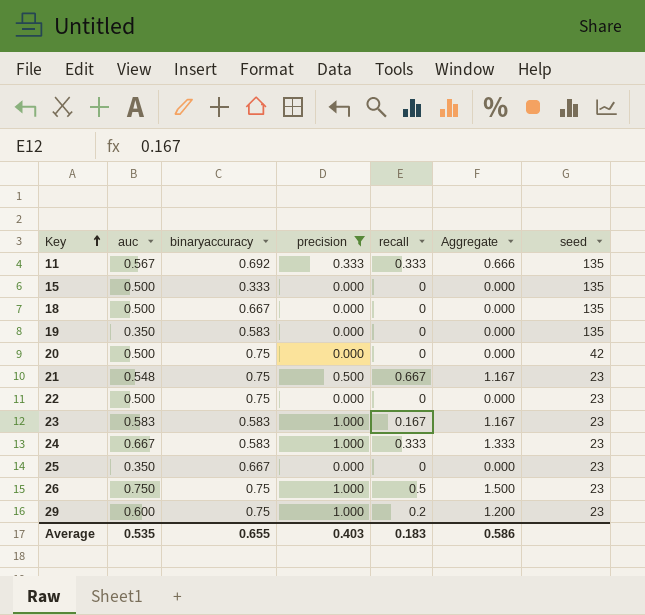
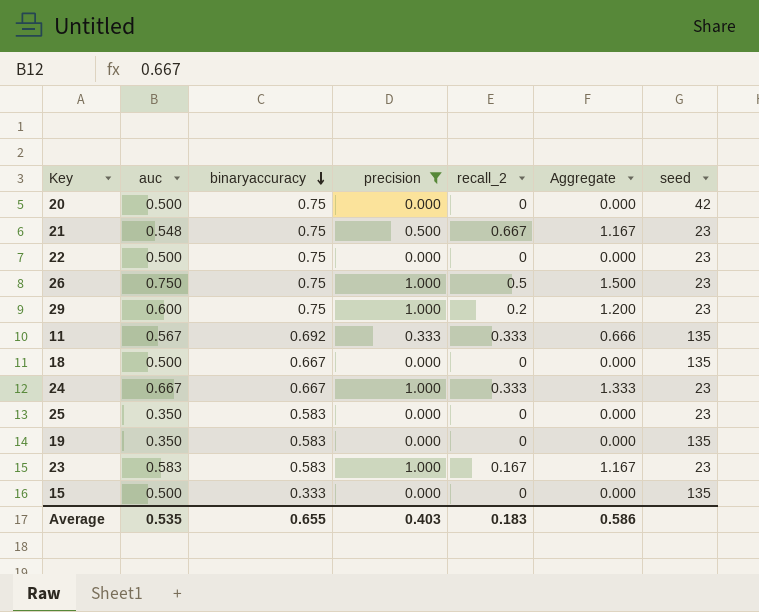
row order: Key ascending -> binaryaccuracy descending
column name: recall -> recall_2
24 | binaryaccuracy: 0.583 -> 0.667
25 | binaryaccuracy: 0.667 -> 0.583

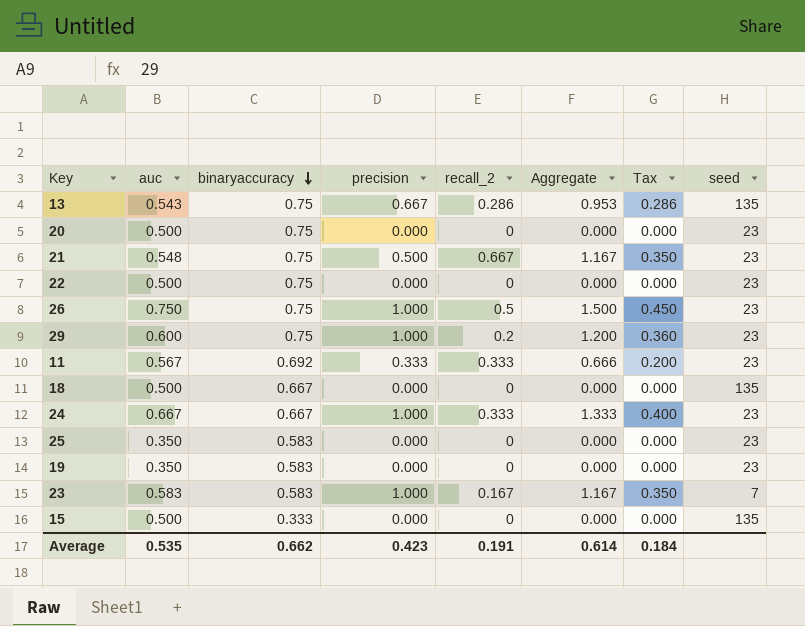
filter: precision != 0.667 -> none
column Tax | formula: none -> [Aggregate] * 0.3
20 | seed: 42 -> 23
11 | seed: 135 -> 23
19 | seed: 135 -> 23
23 | seed: 23 -> 7
Average | binaryaccuracy: 0.655 -> 0.662
Average | precision: 0.403 -> 0.423
Average | recall_2: 0.183 -> 0.191
Average | Aggregate: 0.586 -> 0.614

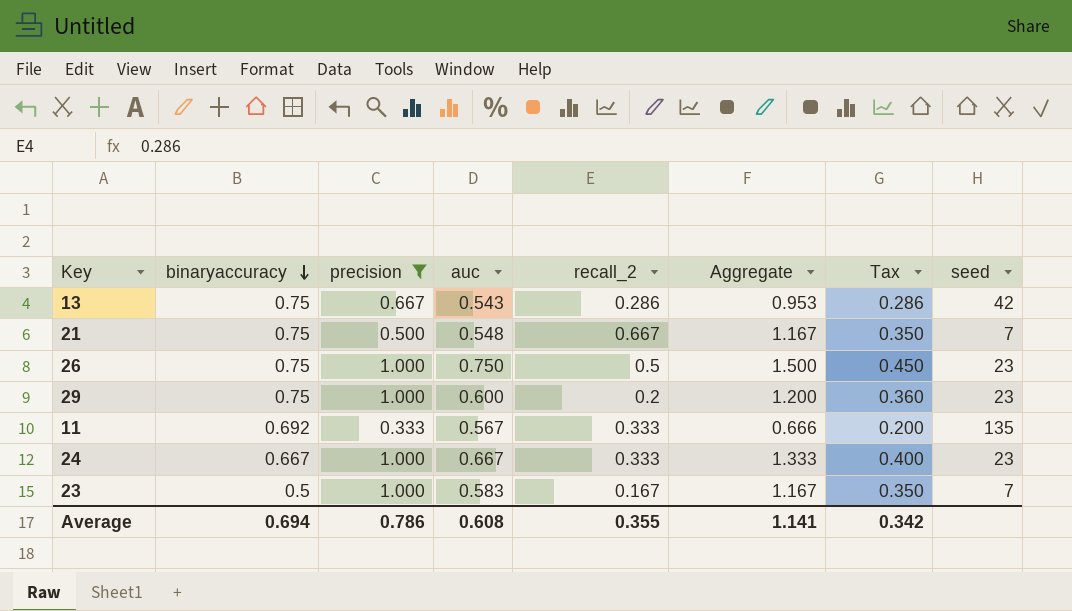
filter: none -> precision != 0.000
column auc | position: 2 -> 4
13 | seed: 135 -> 42
21 | seed: 23 -> 7
11 | seed: 23 -> 135
23 | binaryaccuracy: 0.583 -> 0.5
Average | binaryaccuracy: 0.662 -> 0.694
Average | precision: 0.423 -> 0.786
Average | auc: 0.535 -> 0.608
Average | recall_2: 0.191 -> 0.355
Average | Aggregate: 0.614 -> 1.141
Average | Tax: 0.184 -> 0.342

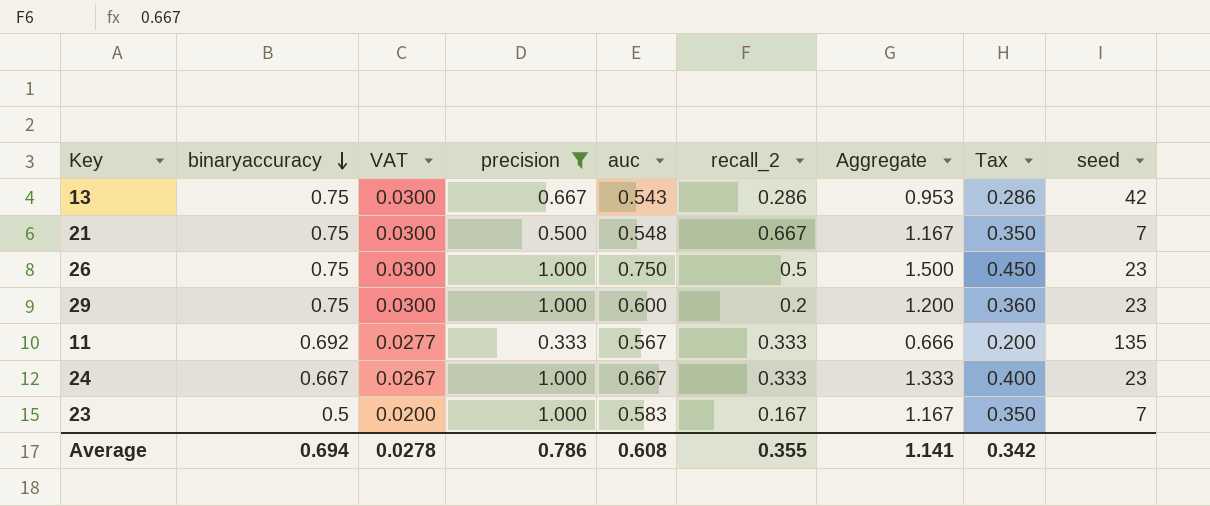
column VAT | formula: none -> [binaryaccuracy] * 0.04

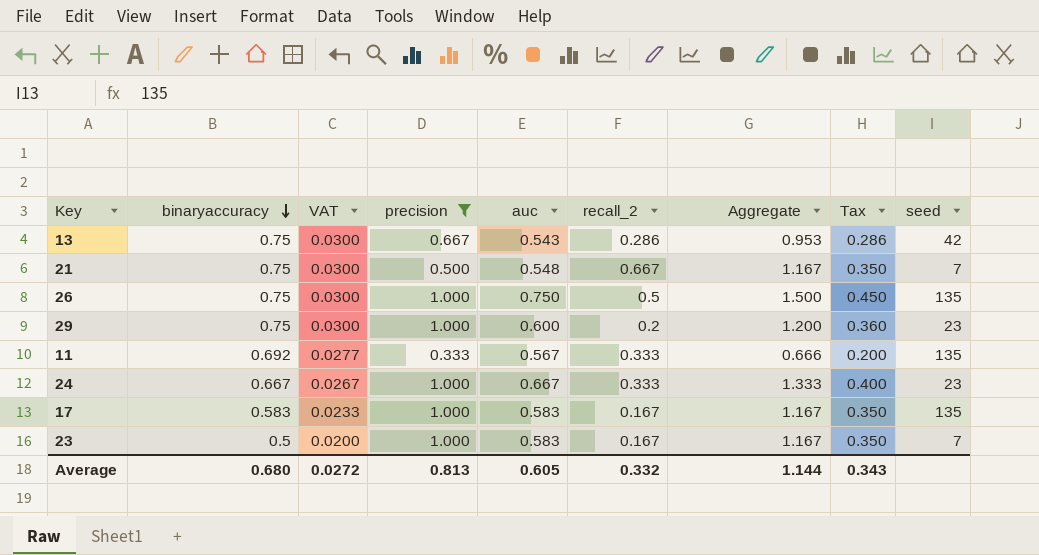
26 | seed: 23 -> 135
row 17: none -> 0.583 | 0.0233 | 1.000 | 0.583 | 0.167 | 1.167 | 0.350 | 135
Average | binaryaccuracy: 0.694 -> 0.680
Average | VAT: 0.0278 -> 0.0272
Average | precision: 0.786 -> 0.813
Average | auc: 0.608 -> 0.605
Average | recall_2: 0.355 -> 0.332
Average | Aggregate: 1.141 -> 1.144
Average | Tax: 0.342 -> 0.343

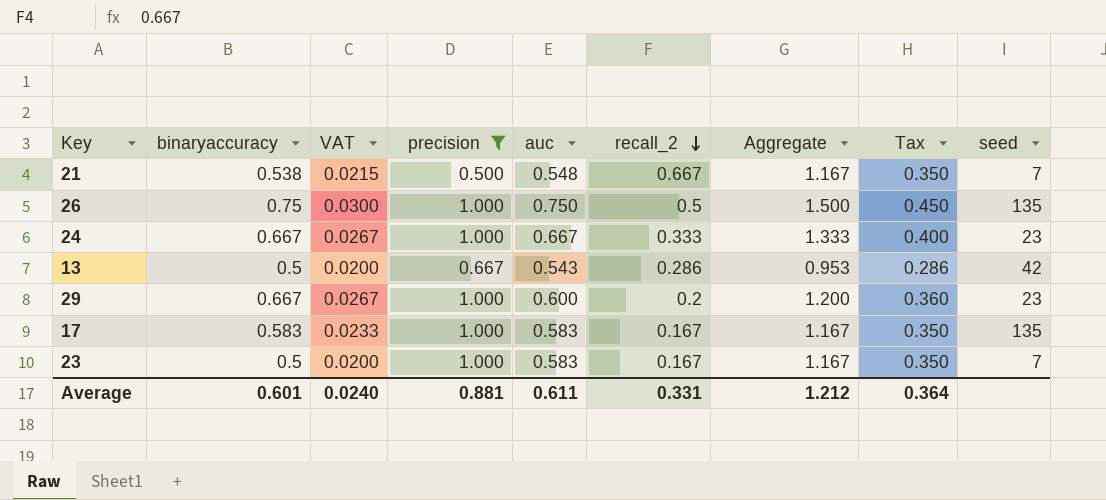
row order: binaryaccuracy descending -> recall_2 descending
row 11: 0.692 | 0.0277 | 0.333 | 0.567 | 0.333 | 0.666 | 0.200 | 135 -> none
21 | binaryaccuracy: 0.75 -> 0.538
21 | VAT: 0.0300 -> 0.0215
13 | binaryaccuracy: 0.75 -> 0.5
13 | VAT: 0.0300 -> 0.0200
29 | binaryaccuracy: 0.75 -> 0.667
29 | VAT: 0.0300 -> 0.0267
Average | binaryaccuracy: 0.680 -> 0.601
Average | VAT: 0.0272 -> 0.0240
Average | precision: 0.813 -> 0.881
Average | auc: 0.605 -> 0.611
Average | recall_2: 0.332 -> 0.331
Average | Aggregate: 1.144 -> 1.212
Average | Tax: 0.343 -> 0.364

